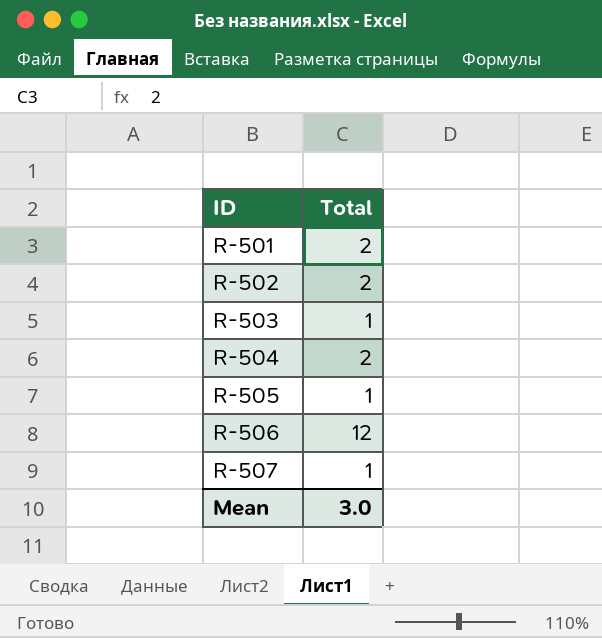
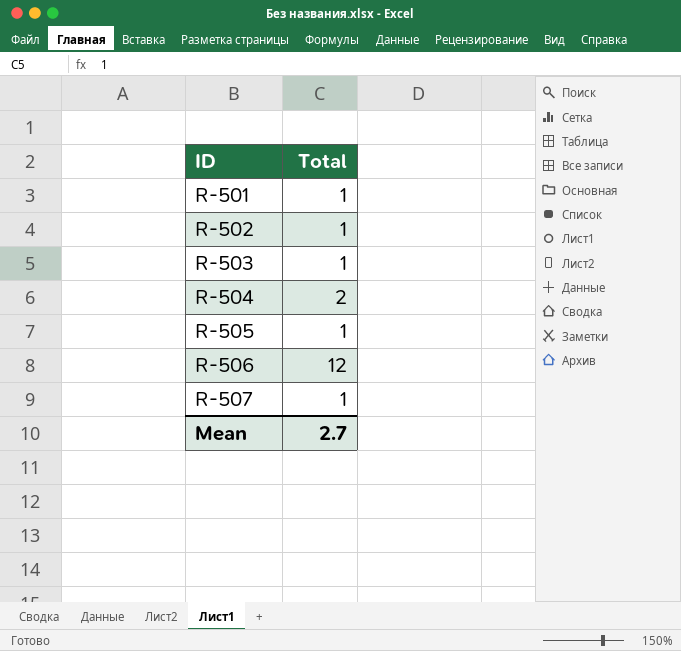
R-501 | Total: 2 -> 1
R-502 | Total: 2 -> 1
Mean | Total: 3.0 -> 2.7

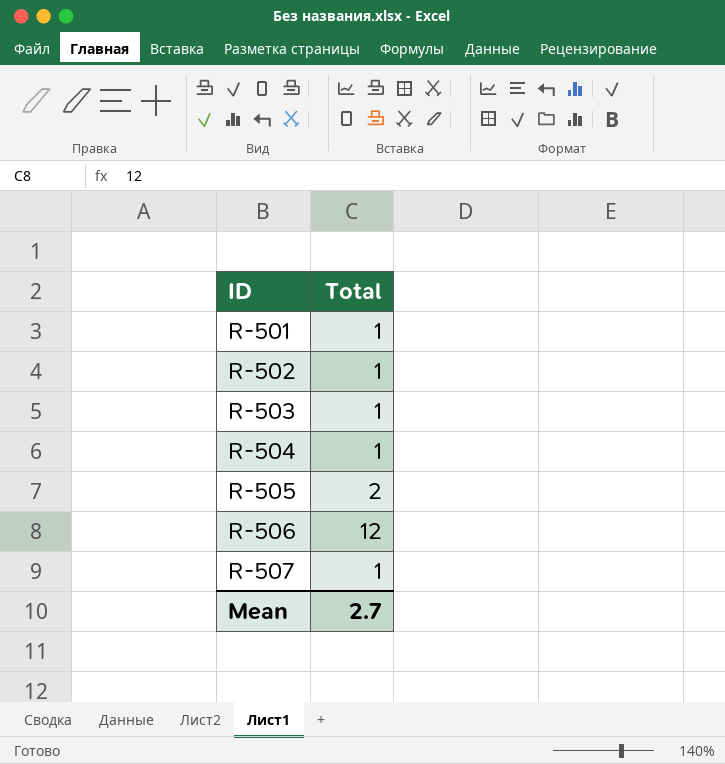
R-504 | Total: 2 -> 1
R-505 | Total: 1 -> 2

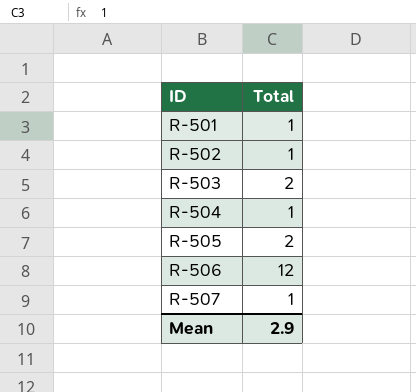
R-503 | Total: 1 -> 2
Mean | Total: 2.7 -> 2.9

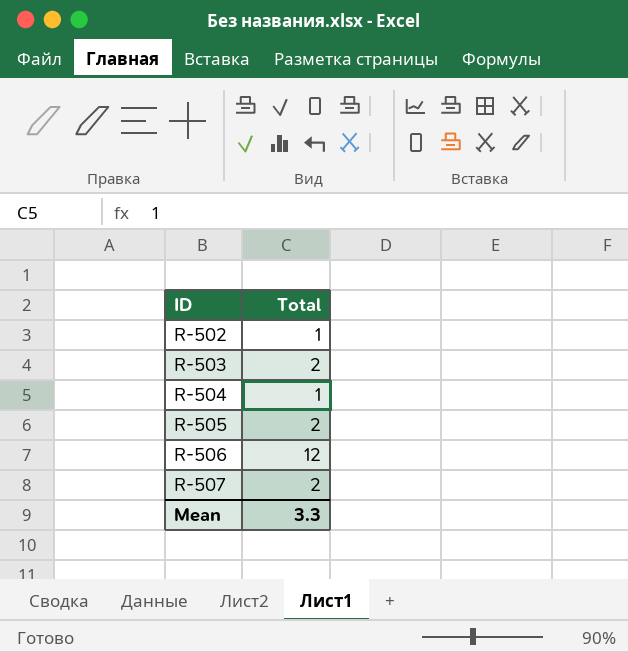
row R-501: 1 -> none
R-507 | Total: 1 -> 2
Mean | Total: 2.9 -> 3.3

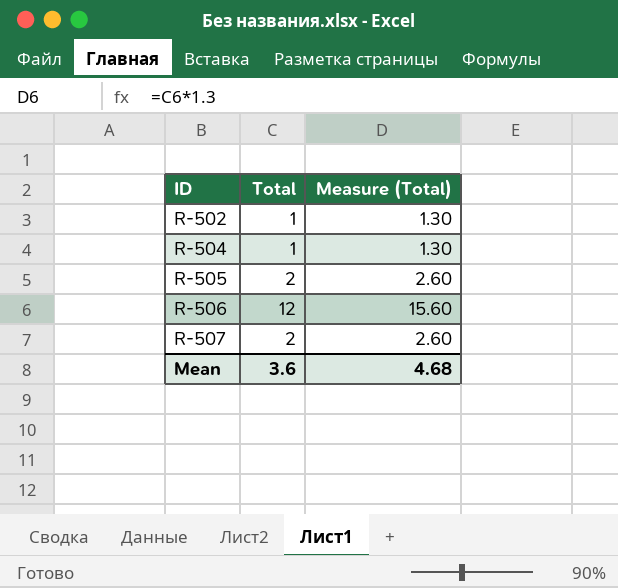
column Measure (Total) | formula: none -> [Total] * 1.3
row R-503: 2 -> none
Mean | Total: 3.3 -> 3.6

